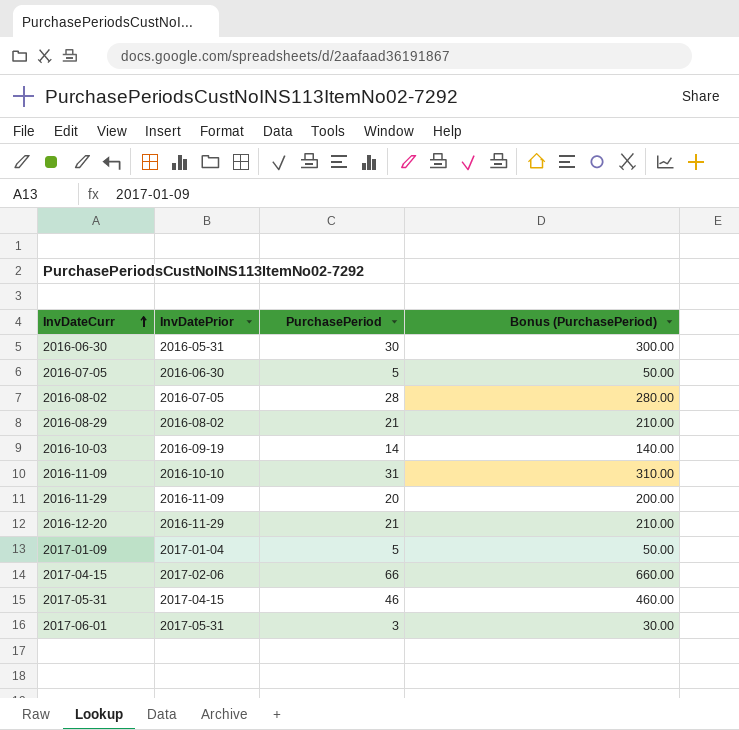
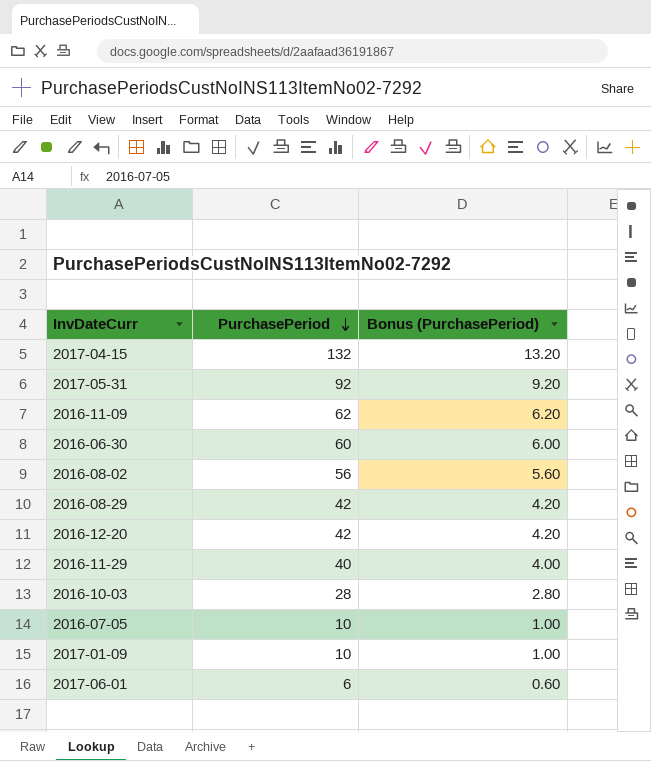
row order: InvDateCurr ascending -> PurchasePeriod descending
column InvDatePrior | position: 2 -> none
column Bonus (PurchasePeriod) | formula: [PurchasePeriod] * 10 -> [PurchasePeriod] * 0.1
2017-04-15 | PurchasePeriod: 66 -> 132
2017-05-31 | PurchasePeriod: 46 -> 92
2016-11-09 | PurchasePeriod: 31 -> 62
2016-06-30 | PurchasePeriod: 30 -> 60
2016-08-02 | PurchasePeriod: 28 -> 56
2016-08-29 | PurchasePeriod: 21 -> 42
2016-12-20 | PurchasePeriod: 21 -> 42
2016-11-29 | PurchasePeriod: 20 -> 40
2016-10-03 | PurchasePeriod: 14 -> 28
2016-07-05 | PurchasePeriod: 5 -> 10
2017-01-09 | PurchasePeriod: 5 -> 10
2017-06-01 | PurchasePeriod: 3 -> 6

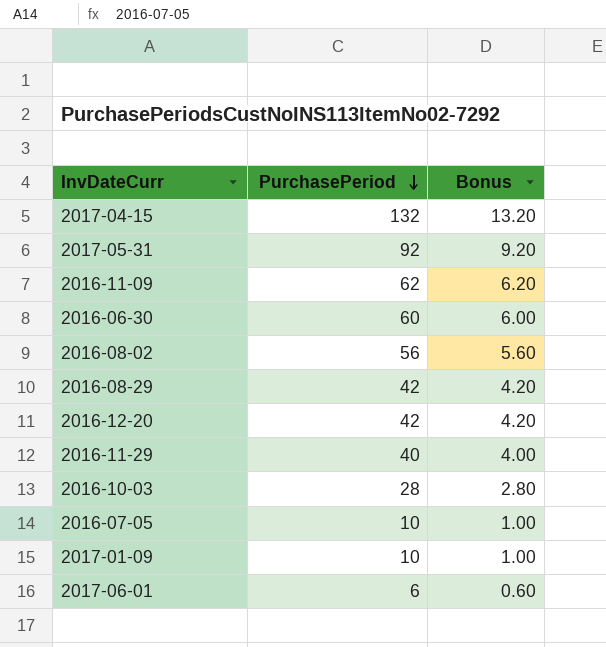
column name: Bonus (PurchasePeriod) -> Bonus

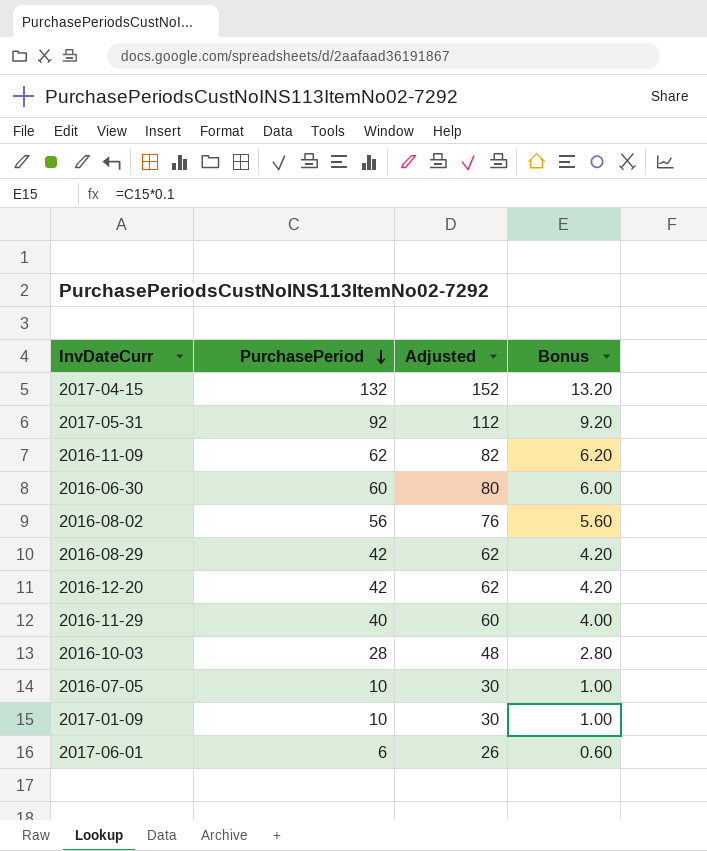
column Adjusted | formula: none -> [PurchasePeriod] + 20

